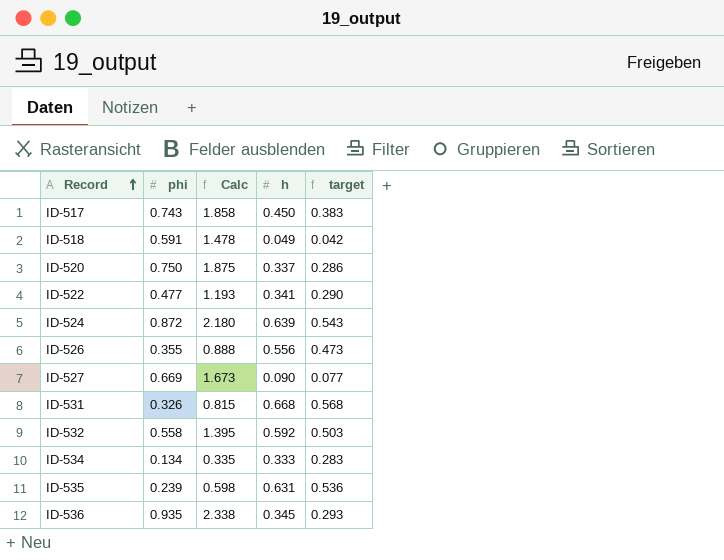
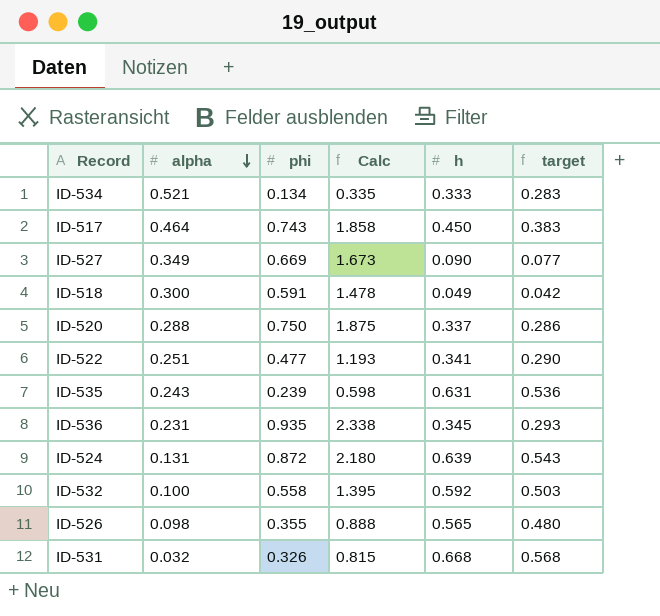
row order: Record ascending -> alpha descending
column alpha | position: none -> 2
ID-526 | h: 0.556 -> 0.565
ID-526 | target: 0.473 -> 0.480

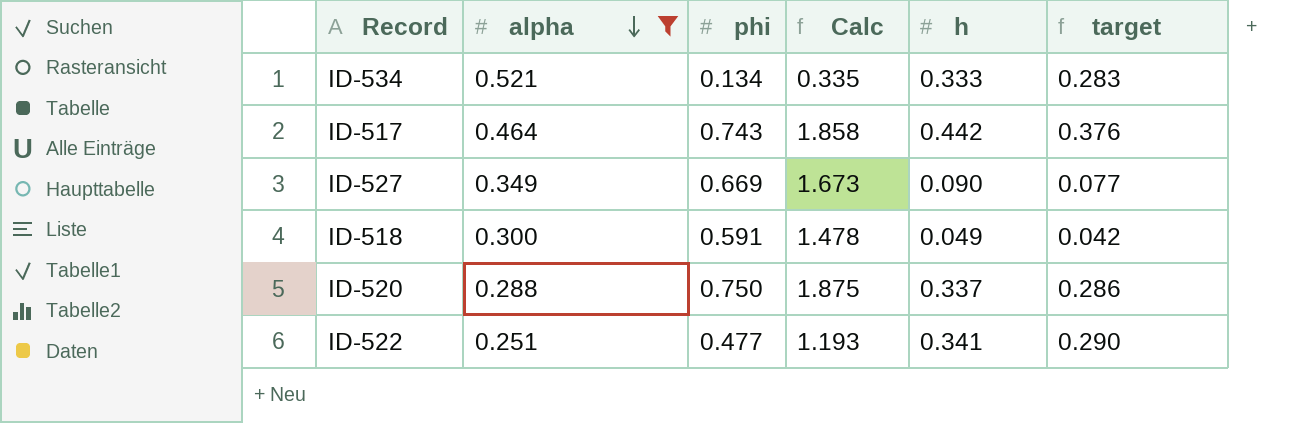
filter: none -> alpha >= 0.251
ID-517 | h: 0.450 -> 0.442
ID-517 | target: 0.383 -> 0.376

